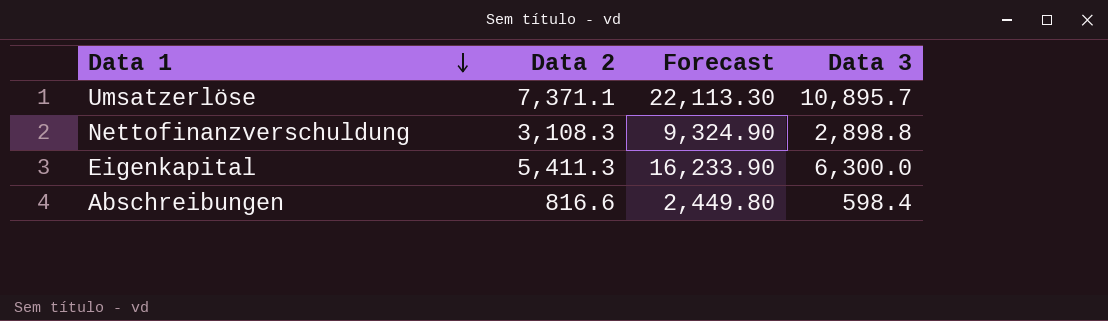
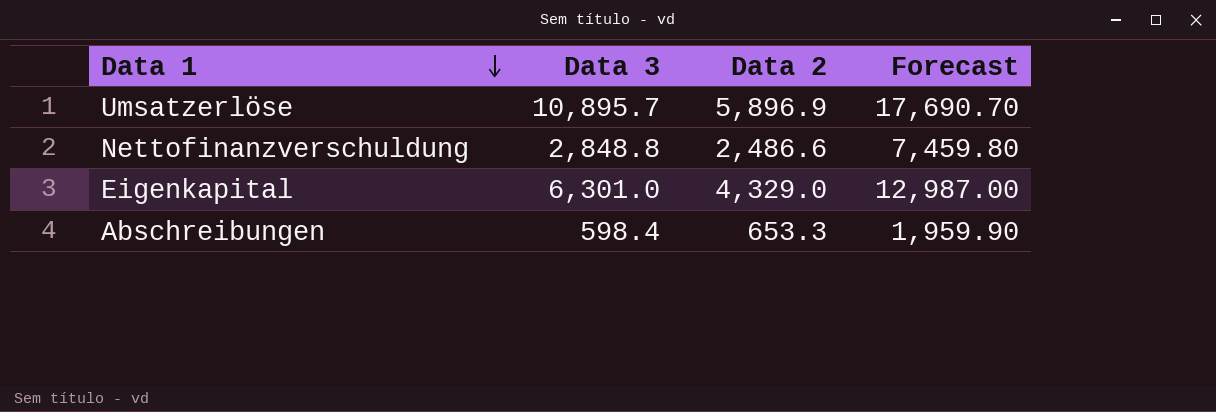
column Data 3 | position: 4 -> 2
Umsatzerlöse | Data 2: 7,371.1 -> 5,896.9
Umsatzerlöse | Forecast: 22,113.30 -> 17,690.70
Nettofinanzverschuldung | Data 3: 2,898.8 -> 2,848.8
Nettofinanzverschuldung | Data 2: 3,108.3 -> 2,486.6
Nettofinanzverschuldung | Forecast: 9,324.90 -> 7,459.80
Eigenkapital | Data 3: 6,300.0 -> 6,301.0
Eigenkapital | Data 2: 5,411.3 -> 4,329.0
Eigenkapital | Forecast: 16,233.90 -> 12,987.00
Abschreibungen | Data 2: 816.6 -> 653.3
Abschreibungen | Forecast: 2,449.80 -> 1,959.90

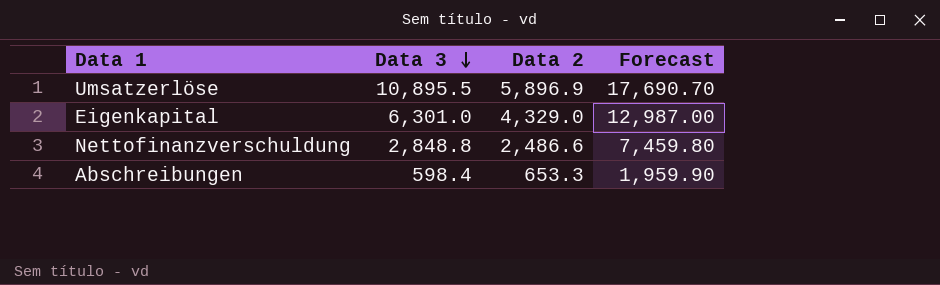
row order: Data 1 descending -> Data 3 descending
Umsatzerlöse | Data 3: 10,895.7 -> 10,895.5

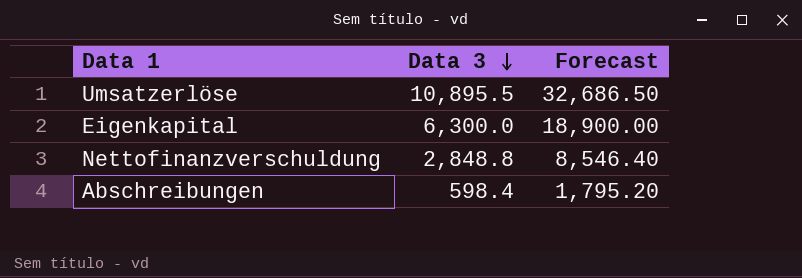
column Data 2 | position: 3 -> none
column Forecast | formula: [Data 2] * 3 -> [Data 3] * 3
Eigenkapital | Data 3: 6,301.0 -> 6,300.0

